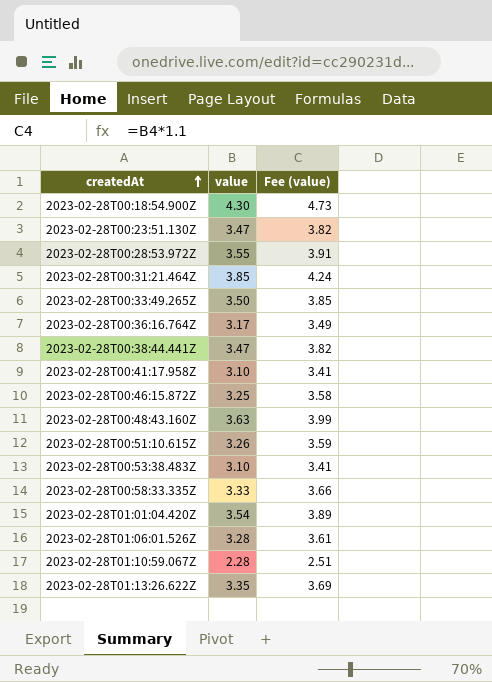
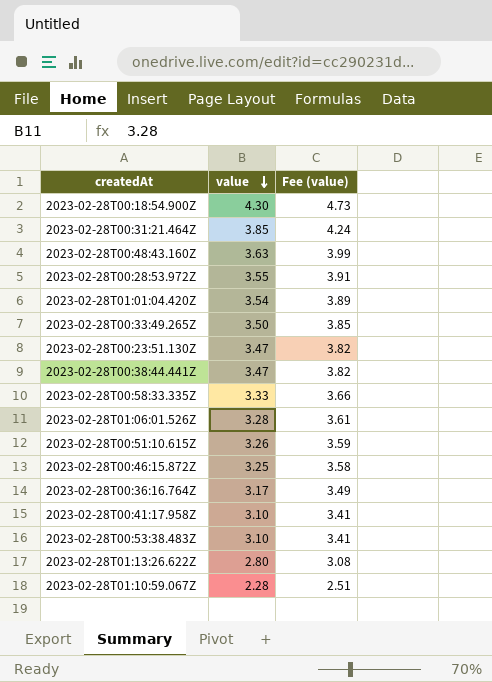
row order: createdAt ascending -> value descending
2023-02-28T01:13:26.622Z | value: 3.35 -> 2.80
2023-02-28T01:13:26.622Z | Fee (value): 3.69 -> 3.08

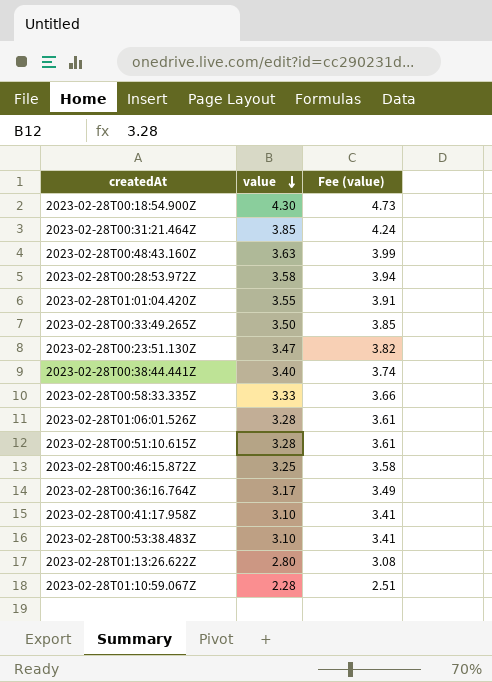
2023-02-28T00:28:53.972Z | value: 3.55 -> 3.58
2023-02-28T00:28:53.972Z | Fee (value): 3.91 -> 3.94
2023-02-28T01:01:04.420Z | value: 3.54 -> 3.55
2023-02-28T01:01:04.420Z | Fee (value): 3.89 -> 3.91
2023-02-28T00:38:44.441Z | value: 3.47 -> 3.40
2023-02-28T00:38:44.441Z | Fee (value): 3.82 -> 3.74
2023-02-28T00:51:10.615Z | value: 3.26 -> 3.28
2023-02-28T00:51:10.615Z | Fee (value): 3.59 -> 3.61

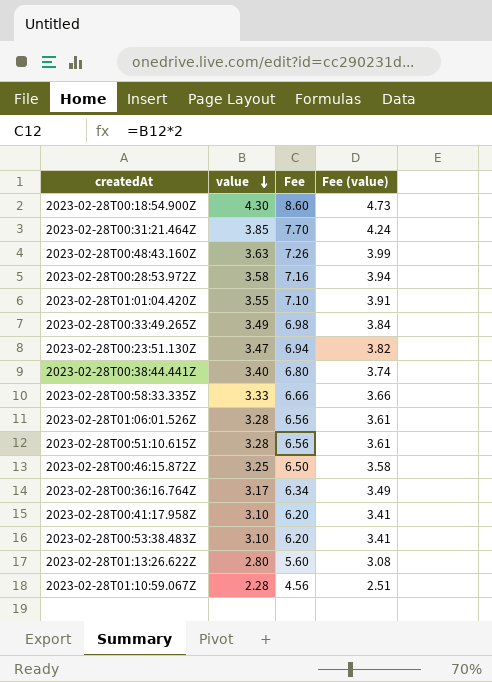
column Fee | formula: none -> [value] * 2
2023-02-28T00:33:49.265Z | value: 3.50 -> 3.49
2023-02-28T00:33:49.265Z | Fee (value): 3.85 -> 3.84

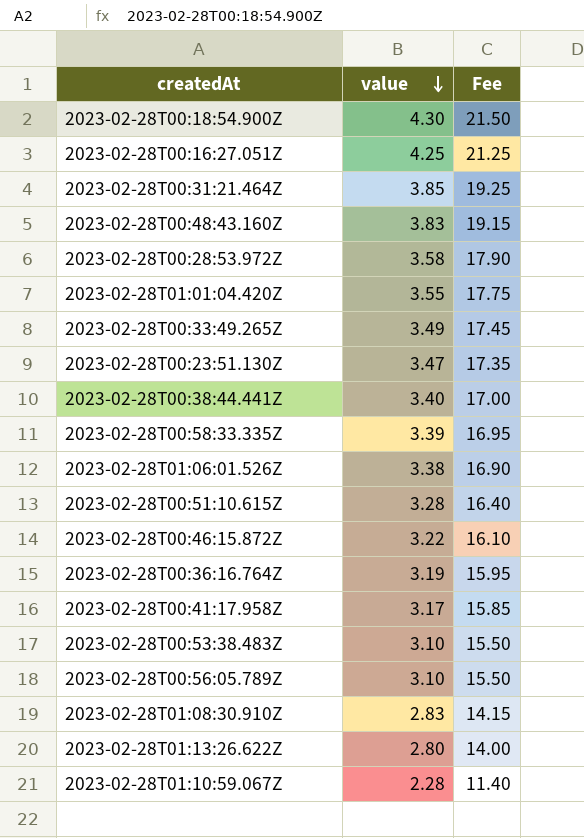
column Fee (value) | formula: [value] * 1.1 -> none
column Fee | formula: [value] * 2 -> [value] * 5
row 2023-02-28T00:16:27.051Z: none -> 4.25 | 21.25
2023-02-28T00:48:43.160Z | value: 3.63 -> 3.83
2023-02-28T00:58:33.335Z | value: 3.33 -> 3.39
2023-02-28T01:06:01.526Z | value: 3.28 -> 3.38
2023-02-28T00:46:15.872Z | value: 3.25 -> 3.22
2023-02-28T00:36:16.764Z | value: 3.17 -> 3.19
2023-02-28T00:41:17.958Z | value: 3.10 -> 3.17
row 2023-02-28T00:56:05.789Z: none -> 3.10 | 15.50
row 2023-02-28T01:08:30.910Z: none -> 2.83 | 14.15

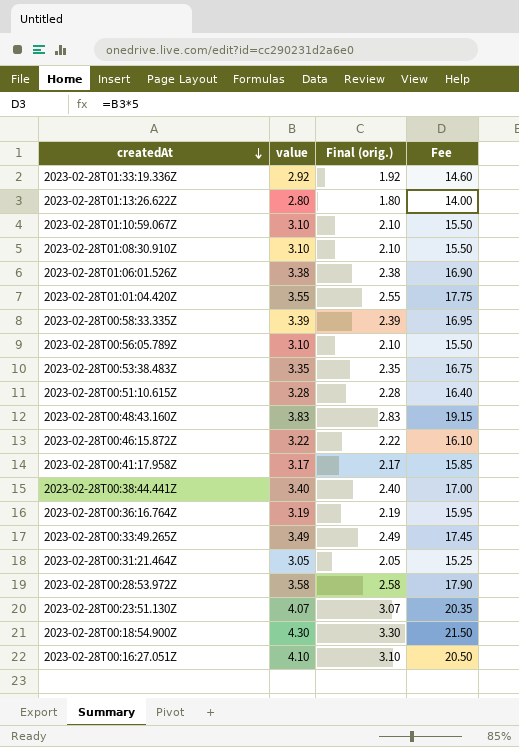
row order: value descending -> createdAt descending
column Final (orig.) | formula: none -> [value] - 1
row 2023-02-28T01:33:19.336Z: none -> 2.92 | 1.92 | 14.60
2023-02-28T01:10:59.067Z | value: 2.28 -> 3.10
2023-02-28T01:10:59.067Z | Fee: 11.40 -> 15.50
2023-02-28T01:08:30.910Z | value: 2.83 -> 3.10
2023-02-28T01:08:30.910Z | Fee: 14.15 -> 15.50
2023-02-28T00:53:38.483Z | value: 3.10 -> 3.35
2023-02-28T00:53:38.483Z | Fee: 15.50 -> 16.75
2023-02-28T00:31:21.464Z | value: 3.85 -> 3.05
2023-02-28T00:31:21.464Z | Fee: 19.25 -> 15.25
2023-02-28T00:23:51.130Z | value: 3.47 -> 4.07
2023-02-28T00:23:51.130Z | Fee: 17.35 -> 20.35
2023-02-28T00:16:27.051Z | value: 4.25 -> 4.10
2023-02-28T00:16:27.051Z | Fee: 21.25 -> 20.50

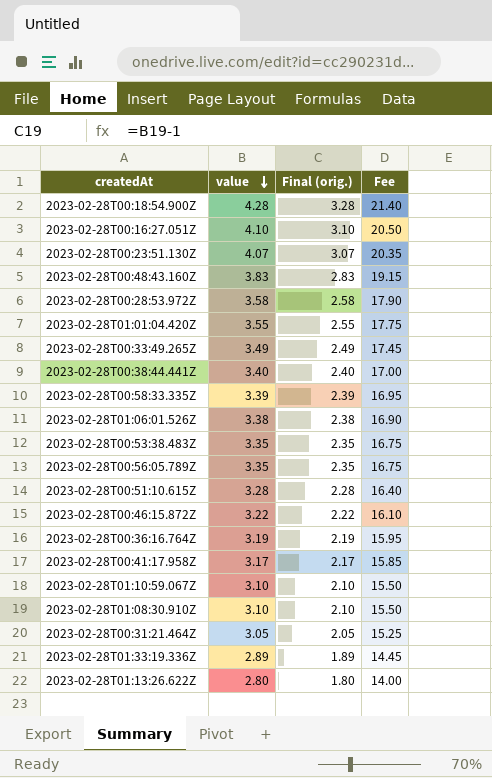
row order: createdAt descending -> value descending
2023-02-28T00:18:54.900Z | value: 4.30 -> 4.28
2023-02-28T00:18:54.900Z | Final (orig.): 3.30 -> 3.28
2023-02-28T00:18:54.900Z | Fee: 21.50 -> 21.40
2023-02-28T00:56:05.789Z | value: 3.10 -> 3.35
2023-02-28T00:56:05.789Z | Final (orig.): 2.10 -> 2.35
2023-02-28T00:56:05.789Z | Fee: 15.50 -> 16.75
2023-02-28T01:33:19.336Z | value: 2.92 -> 2.89
2023-02-28T01:33:19.336Z | Final (orig.): 1.92 -> 1.89
2023-02-28T01:33:19.336Z | Fee: 14.60 -> 14.45

